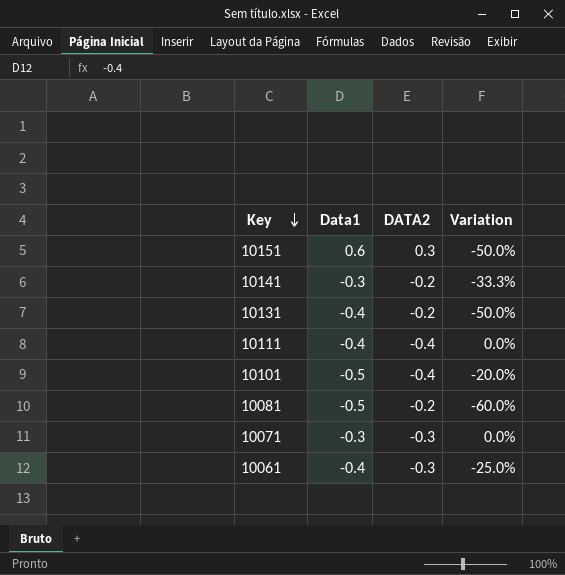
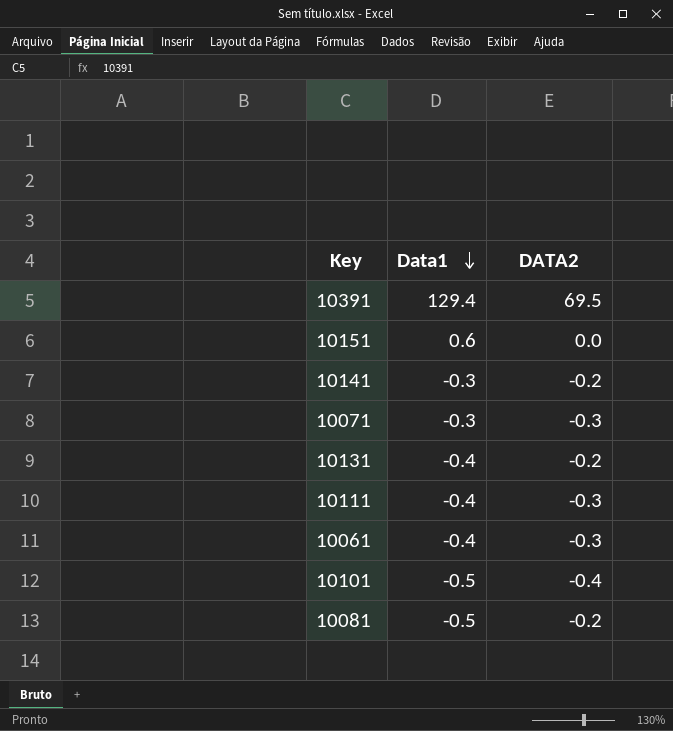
row order: Key descending -> Data1 descending
column Variation | formula: ([DATA2] - [Data1]) / [Data1] -> none
row 10391: none -> 129.4 | 69.5
10151 | DATA2: 0.3 -> 0.0
10111 | DATA2: -0.4 -> -0.3

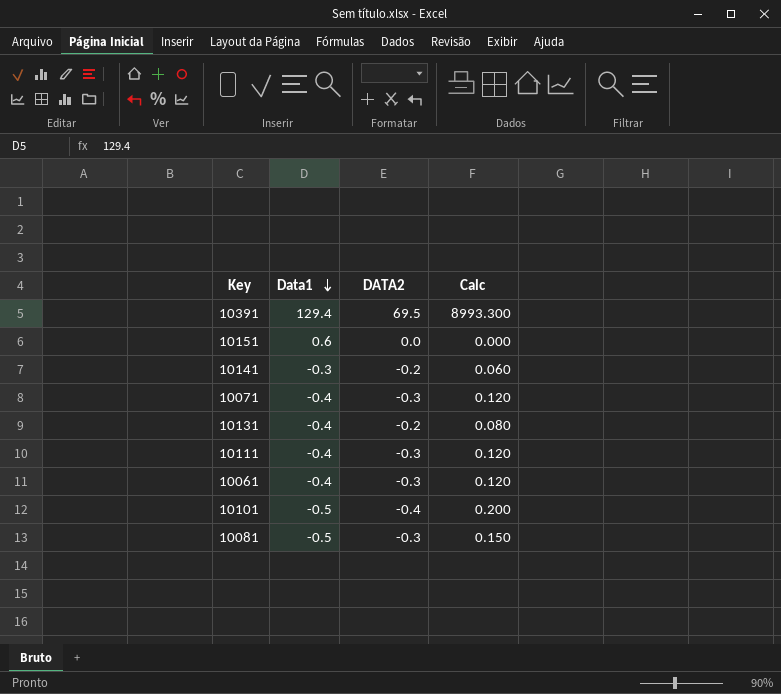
column Calc | formula: none -> [Data1] * [DATA2]
10071 | Data1: -0.3 -> -0.4
10081 | DATA2: -0.2 -> -0.3

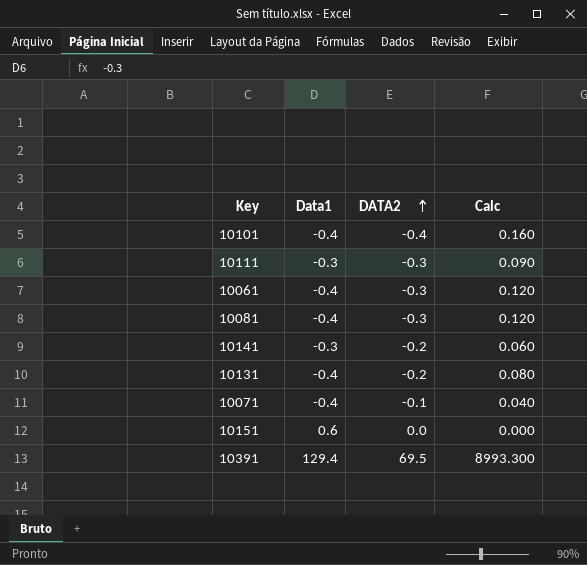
row order: Data1 descending -> DATA2 ascending
10101 | Data1: -0.5 -> -0.4
10101 | Calc: 0.200 -> 0.160
10111 | Data1: -0.4 -> -0.3
10111 | Calc: 0.120 -> 0.090
10081 | Data1: -0.5 -> -0.4
10081 | Calc: 0.150 -> 0.120
10071 | DATA2: -0.3 -> -0.1
10071 | Calc: 0.120 -> 0.040

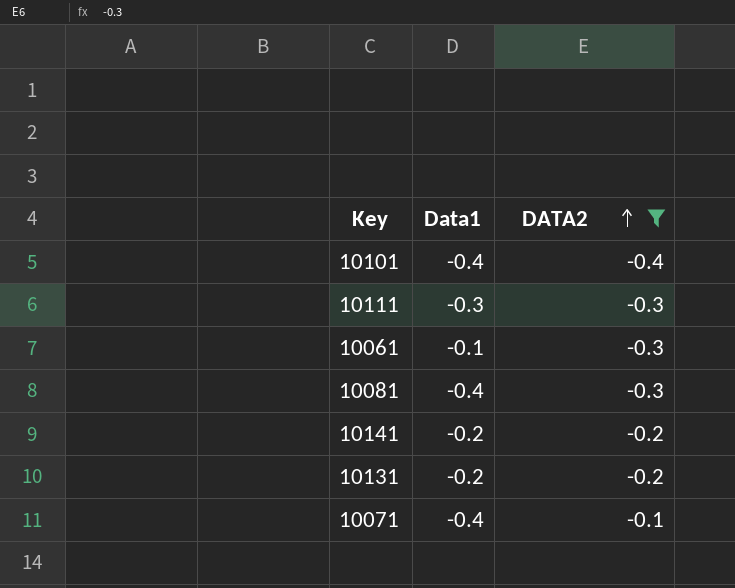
filter: none -> DATA2 <= -0.1
column Calc | formula: [Data1] * [DATA2] -> none
10061 | Data1: -0.4 -> -0.1
10141 | Data1: -0.3 -> -0.2
10131 | Data1: -0.4 -> -0.2

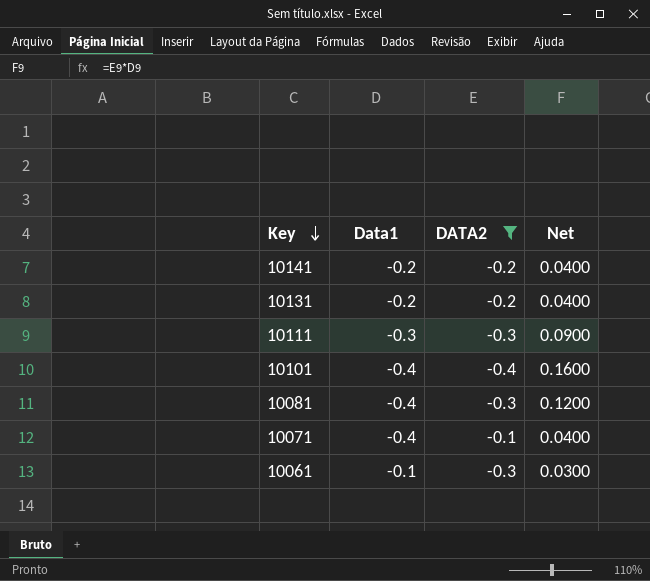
row order: DATA2 ascending -> Key descending
column Net | formula: none -> [Data1] * [DATA2]

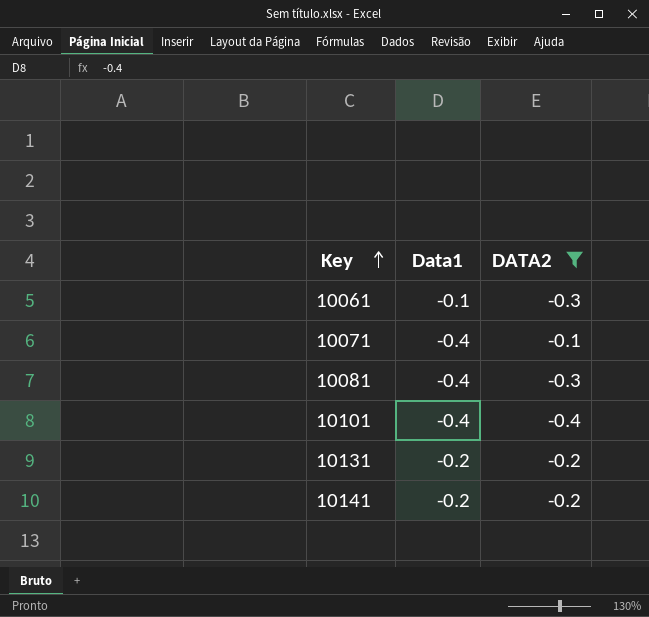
row order: Key descending -> Key ascending
column Net | formula: [Data1] * [DATA2] -> none
row 10111: -0.3 | -0.3 | 0.0900 -> none

